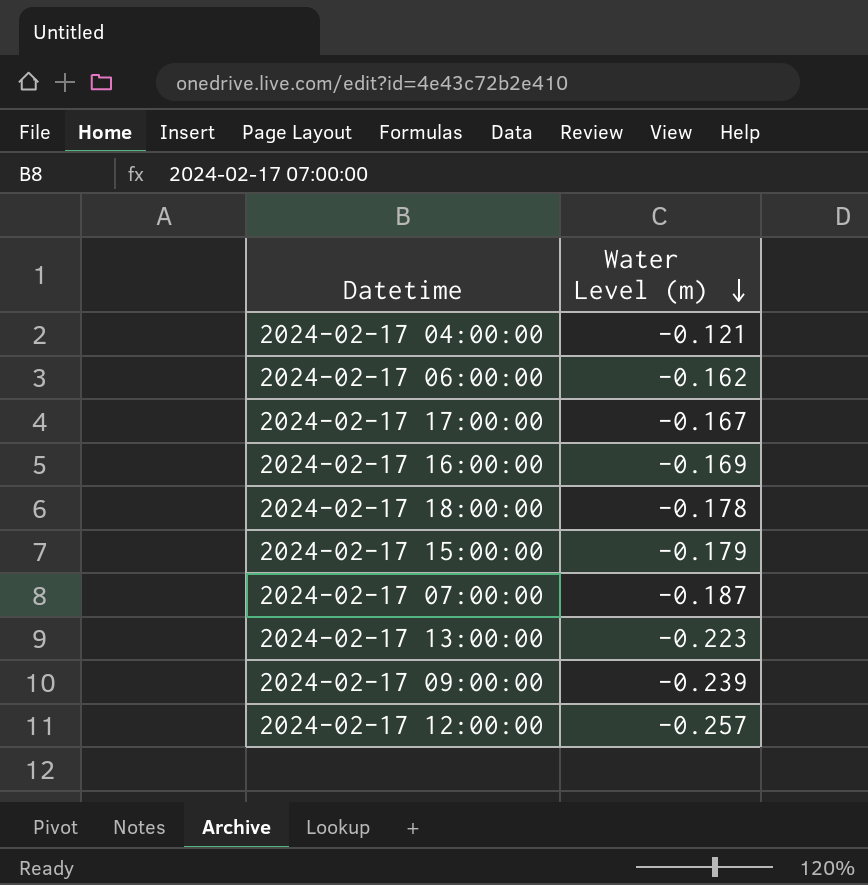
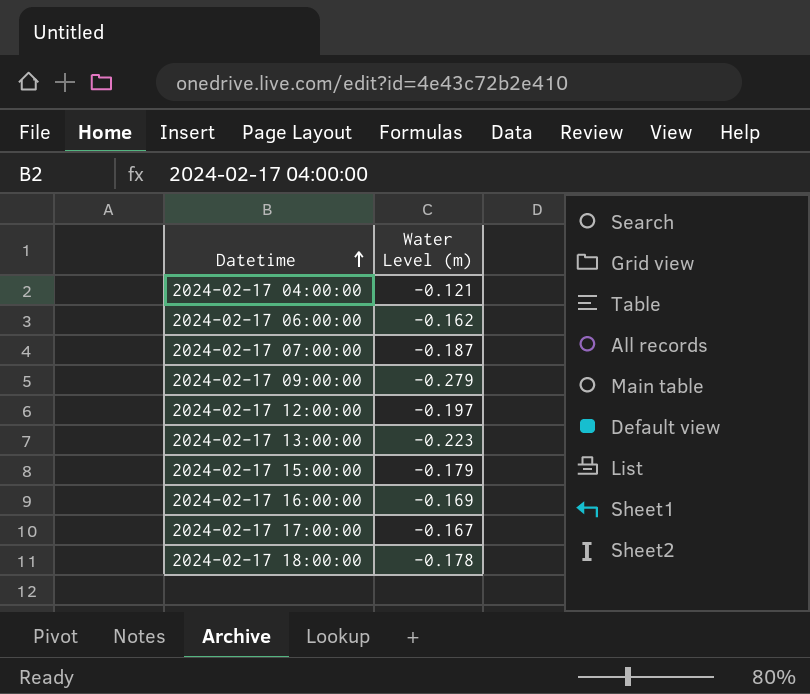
row order: Water Level (m) descending -> Datetime ascending
2024-02-17 09:00:00 | Water Level (m): -0.239 -> -0.279
2024-02-17 12:00:00 | Water Level (m): -0.257 -> -0.197

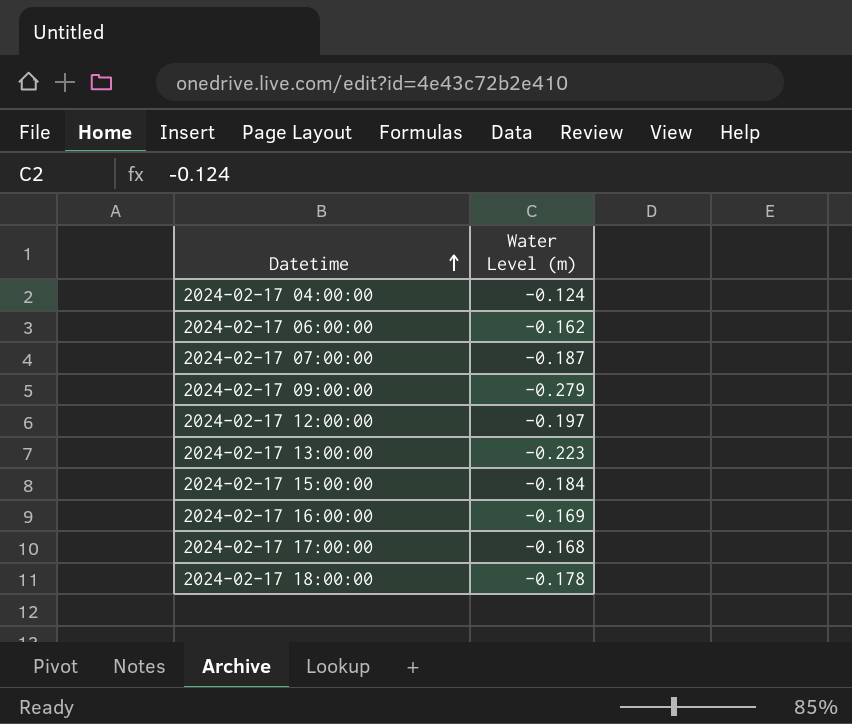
2024-02-17 04:00:00 | Water Level (m): -0.121 -> -0.124
2024-02-17 15:00:00 | Water Level (m): -0.179 -> -0.184
2024-02-17 17:00:00 | Water Level (m): -0.167 -> -0.168

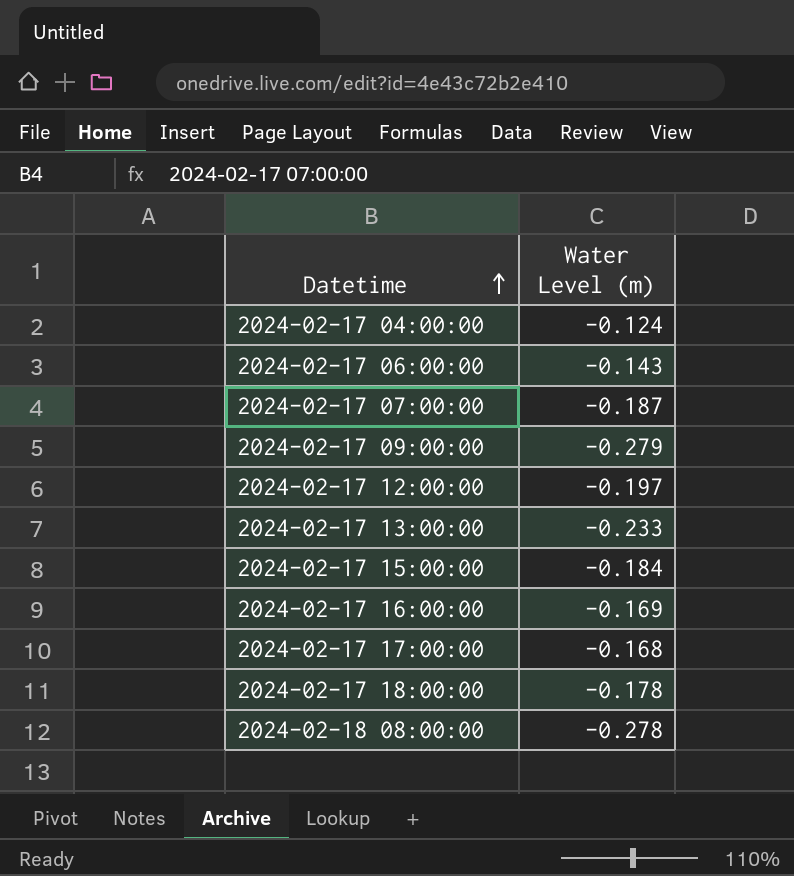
2024-02-17 06:00:00 | Water Level (m): -0.162 -> -0.143
2024-02-17 13:00:00 | Water Level (m): -0.223 -> -0.233
row 2024-02-18 08:00:00: none -> -0.278

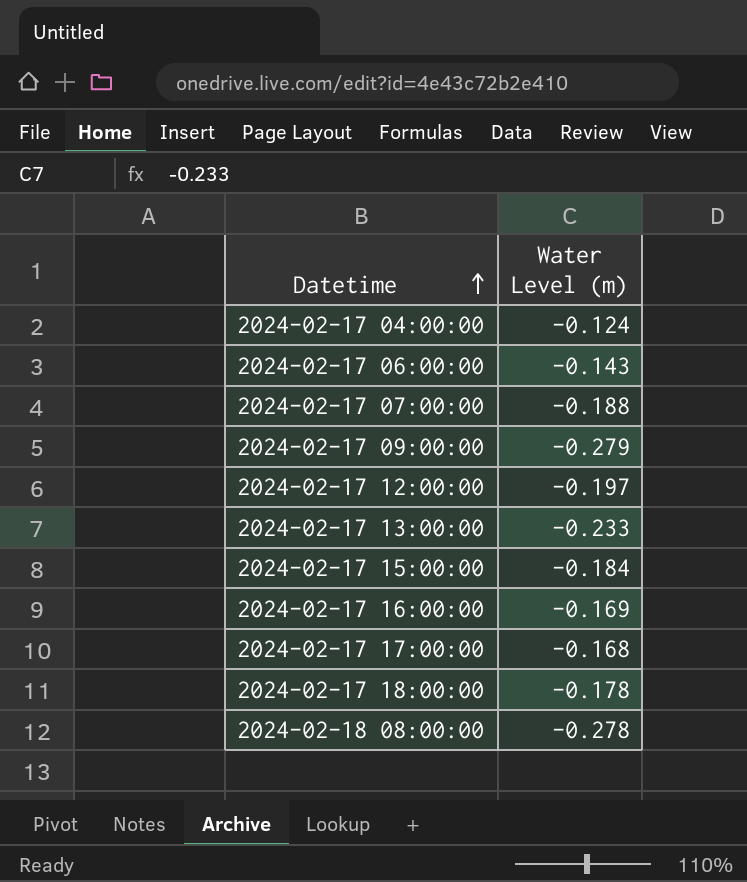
2024-02-17 07:00:00 | Water Level (m): -0.187 -> -0.188

